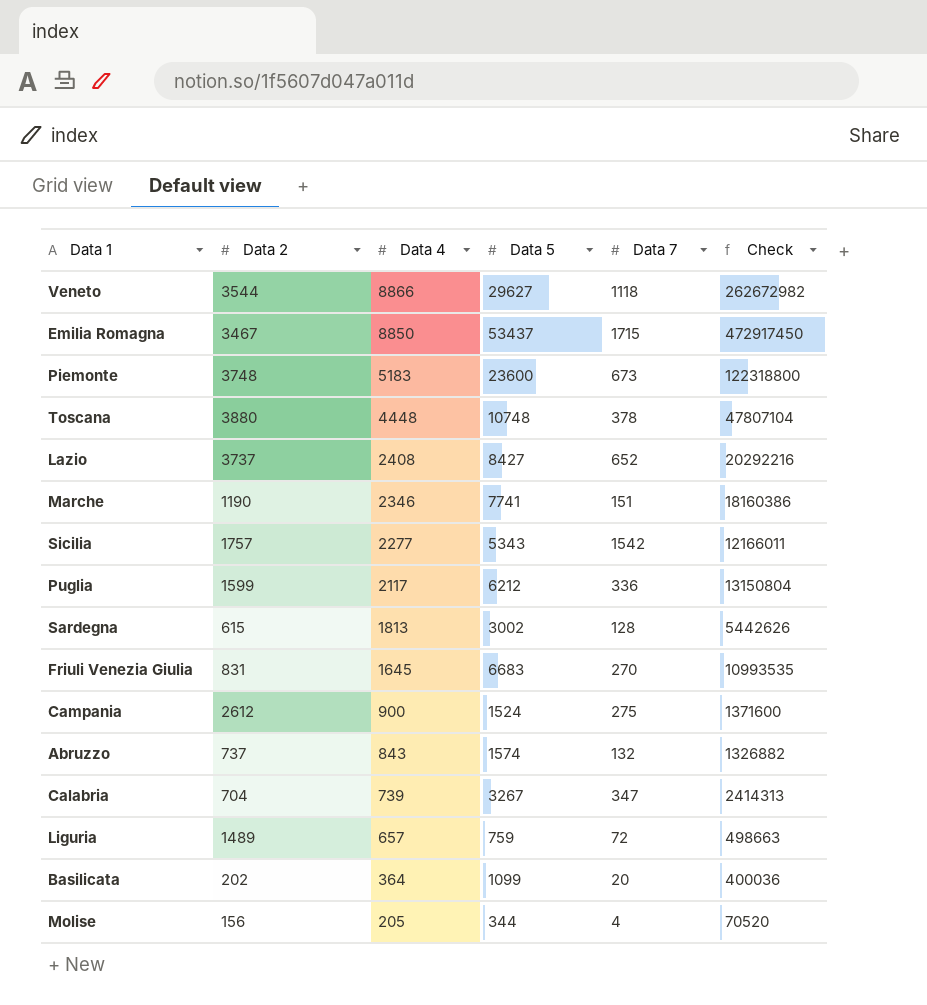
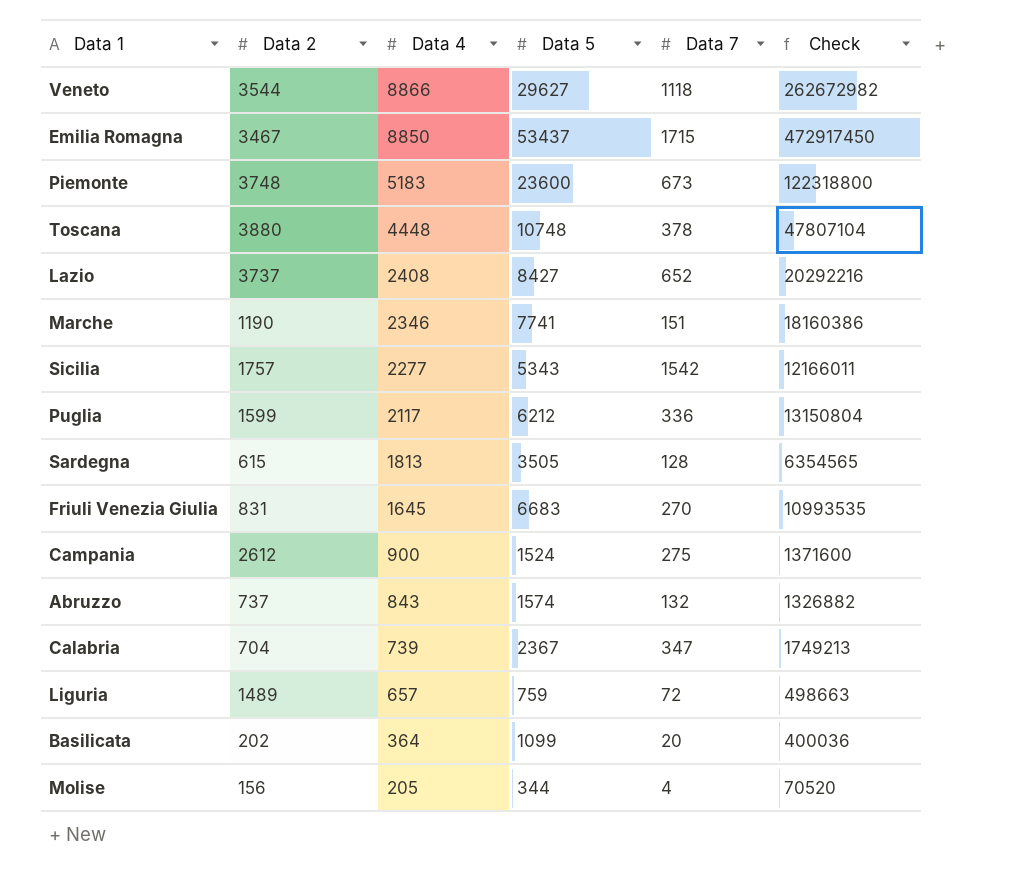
Sardegna | Data 5: 3002 -> 3505
Sardegna | Check: 5442626 -> 6354565
Calabria | Data 5: 3267 -> 2367
Calabria | Check: 2414313 -> 1749213

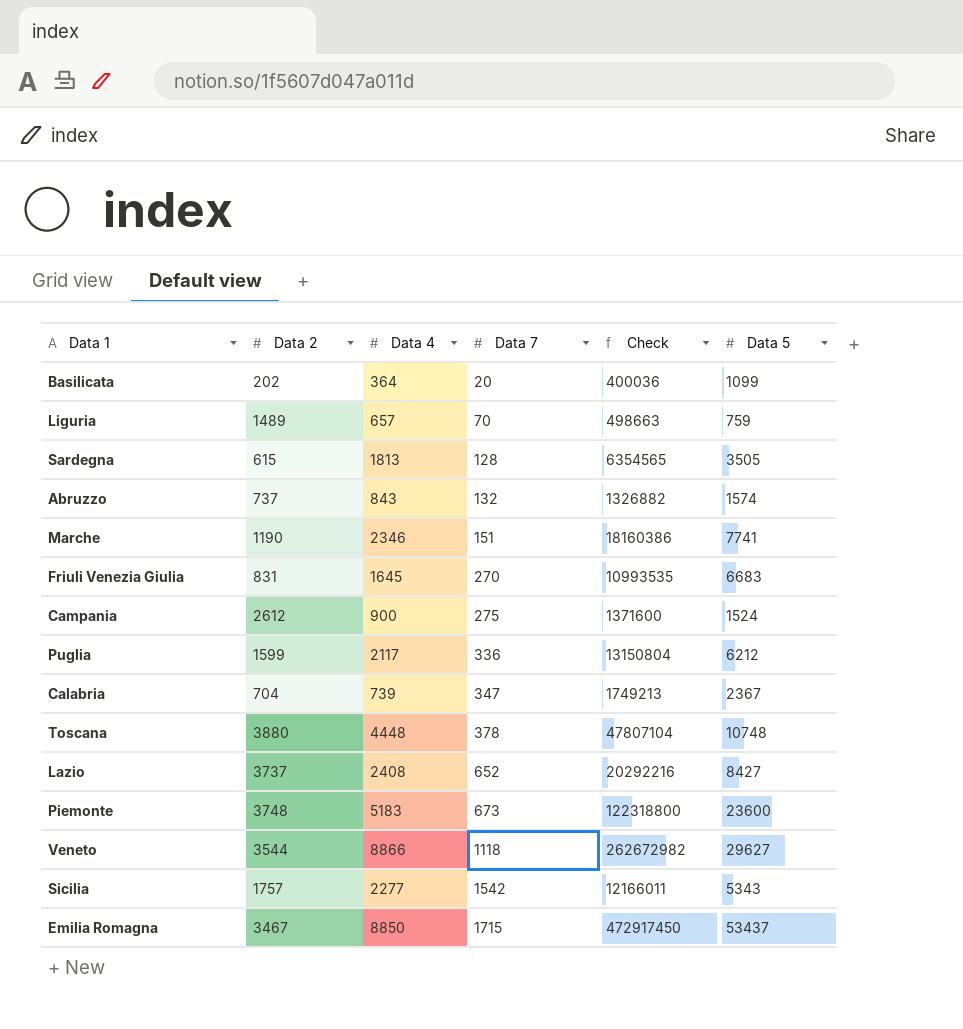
row order: Data 4 descending -> Data 7 ascending
column Data 5 | position: 4 -> 6
row Molise: 156 | 205 | 344 | 4 | 70520 -> none
Liguria | Data 7: 72 -> 70

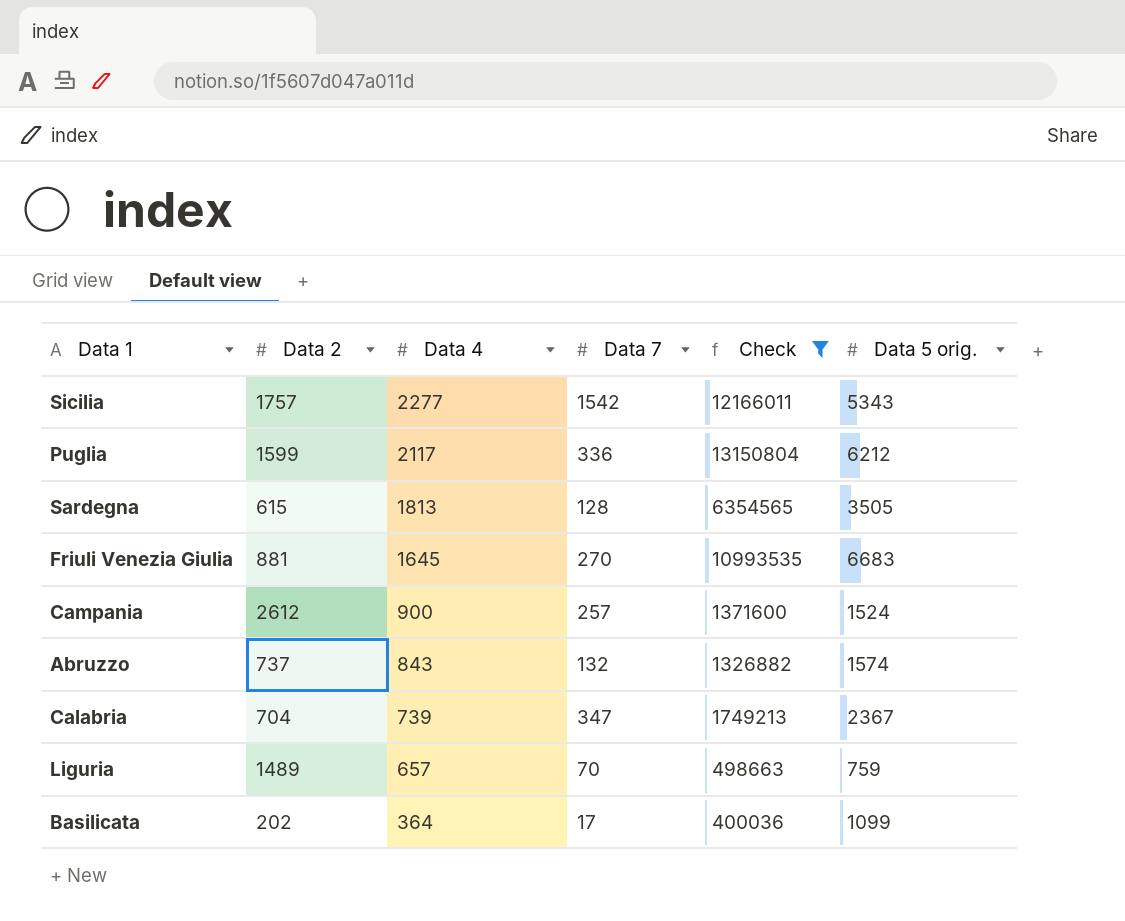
filter: none -> Check <= 13150804
row order: Data 7 ascending -> Data 4 descending
column name: Data 5 -> Data 5 orig.
Friuli Venezia Giulia | Data 2: 831 -> 881
Campania | Data 7: 275 -> 257
Basilicata | Data 7: 20 -> 17

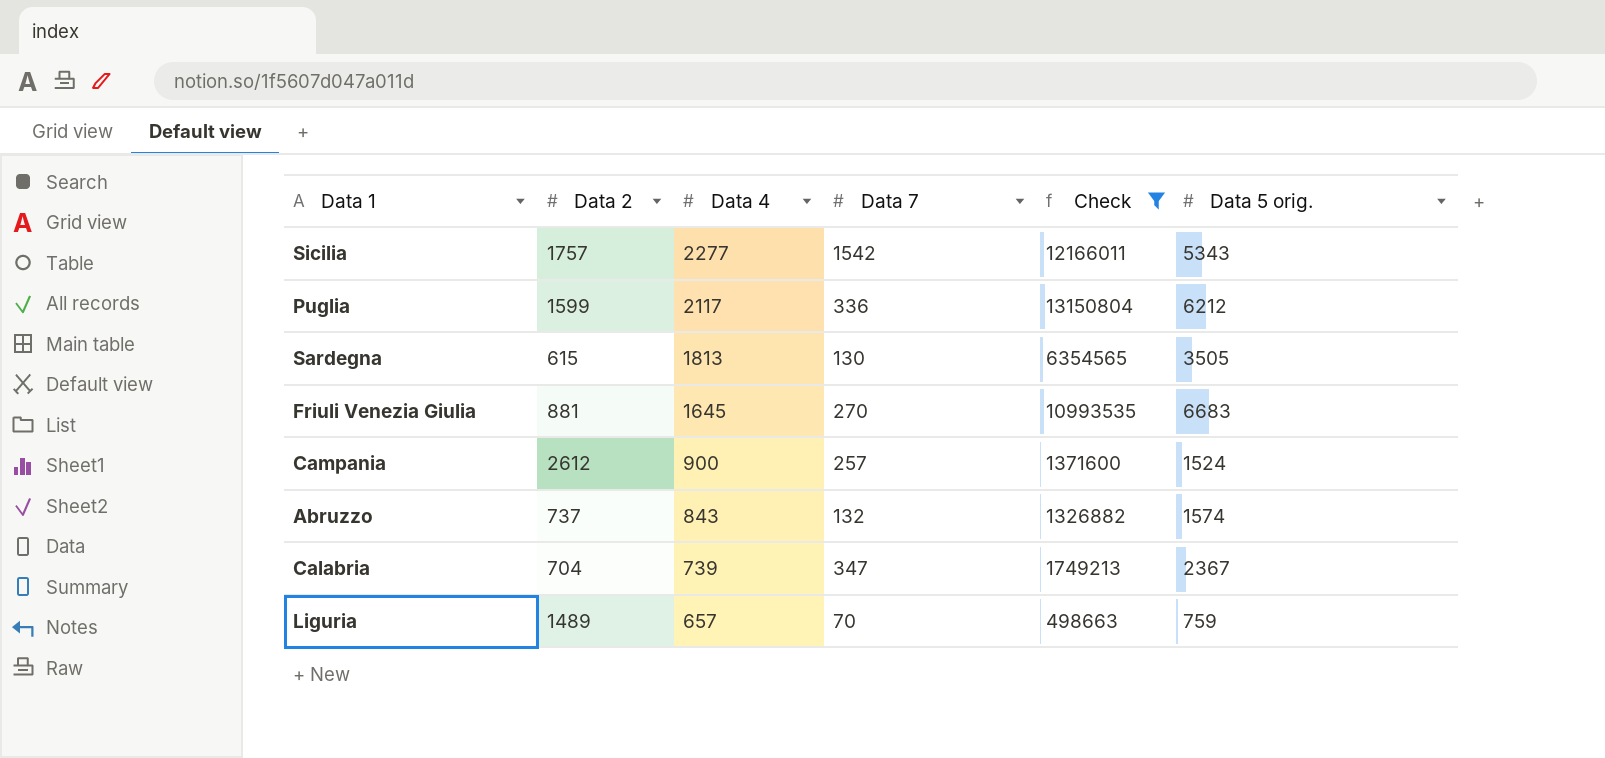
row Basilicata: 202 | 364 | 17 | 400036 | 1099 -> none
Sardegna | Data 7: 128 -> 130

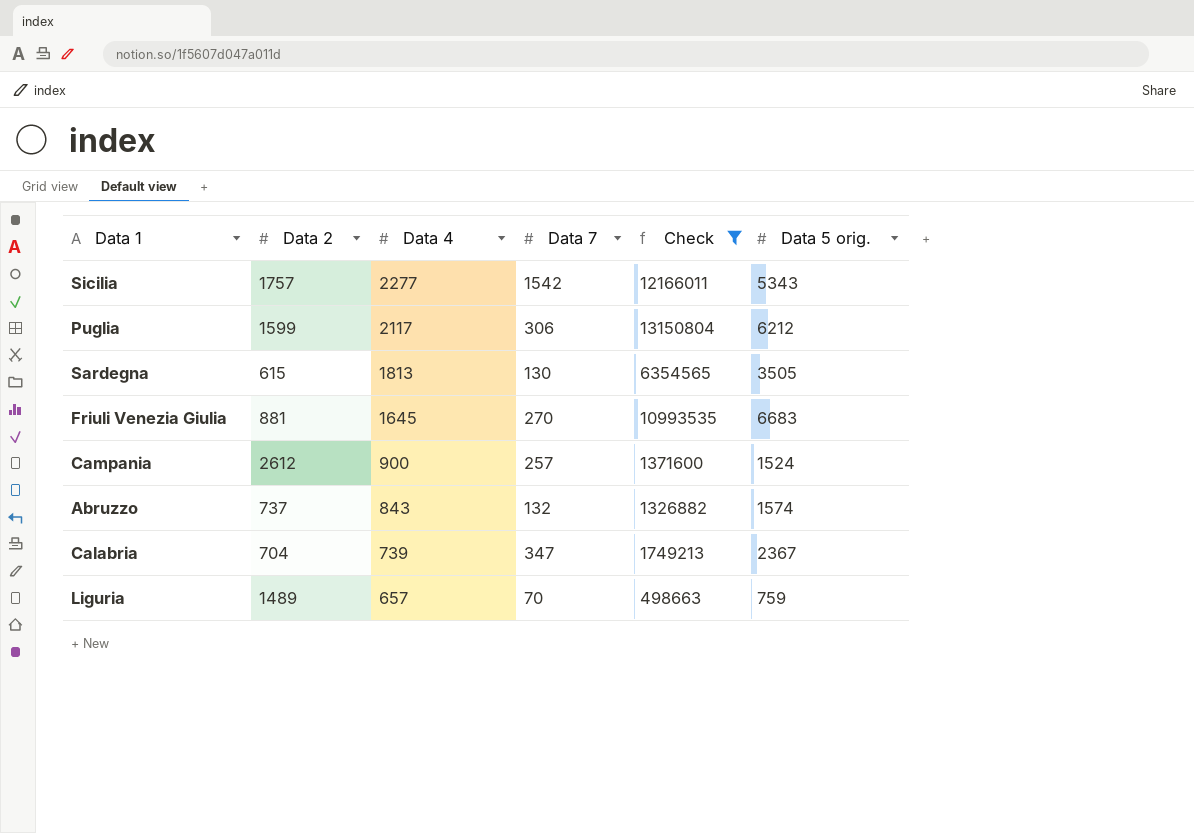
Puglia | Data 7: 336 -> 306

